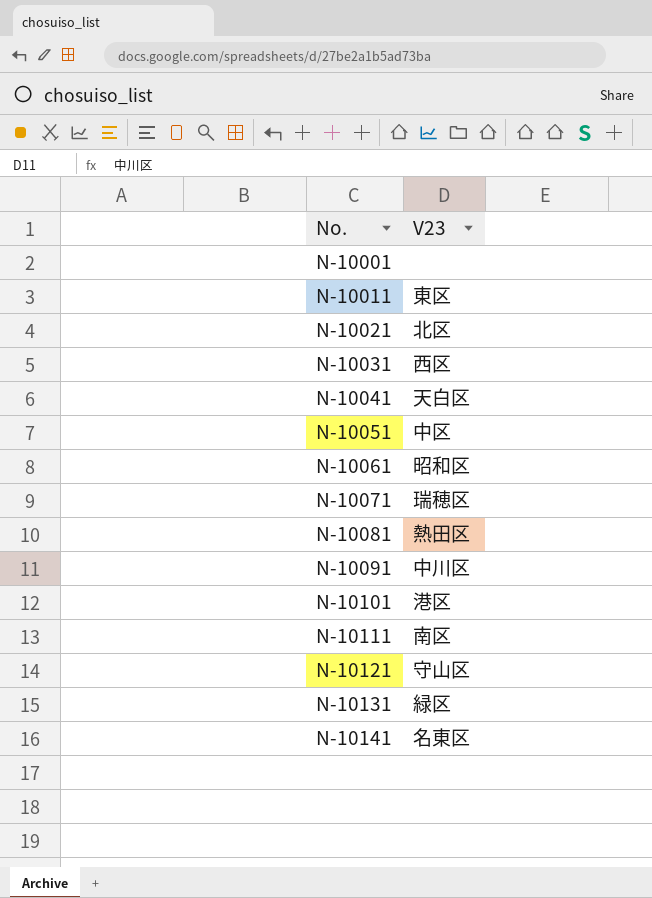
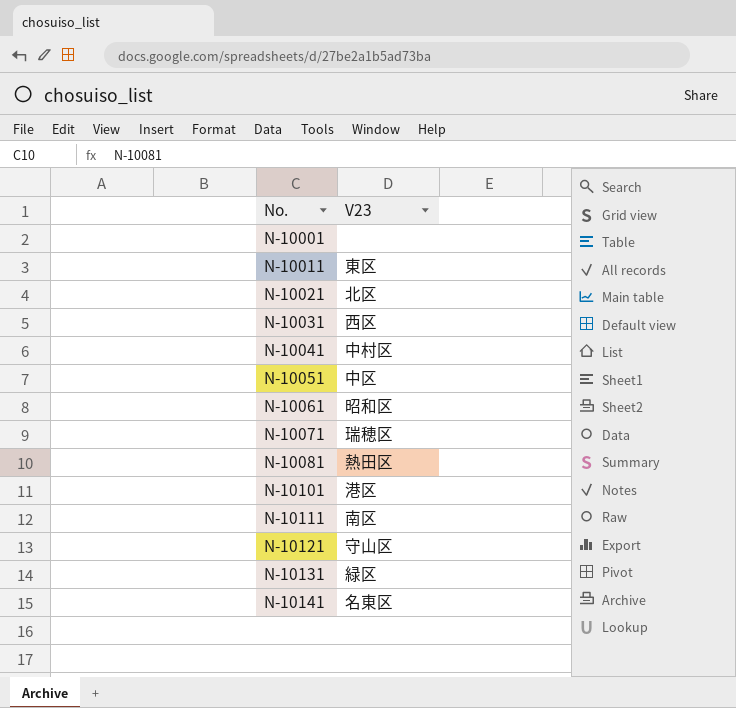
row N-10091: 中川区 -> none
N-10041 | V23: 天白区 -> 中村区

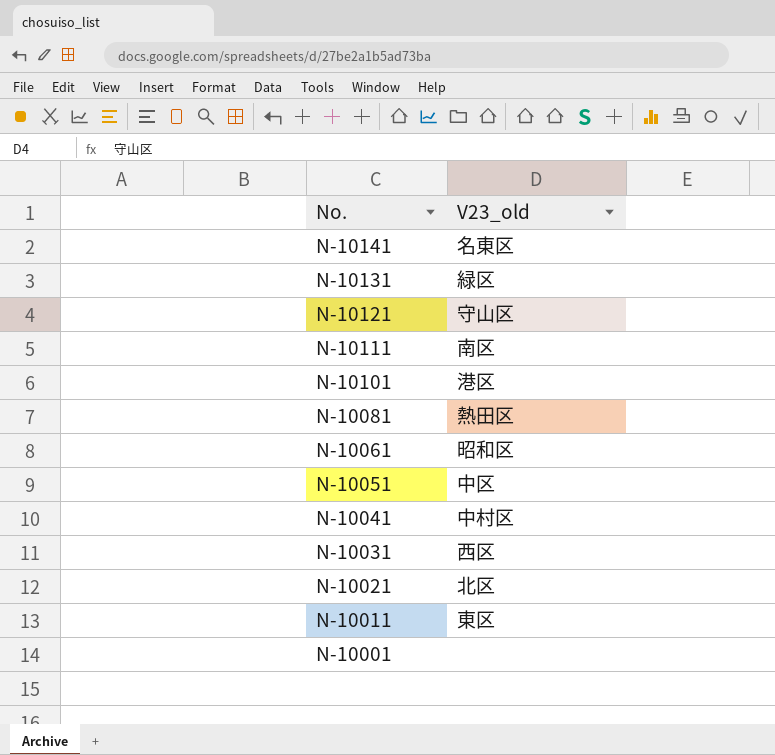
row order: No. ascending -> No. descending
column name: V23 -> V23_old
row N-10071: 瑞穂区 -> none

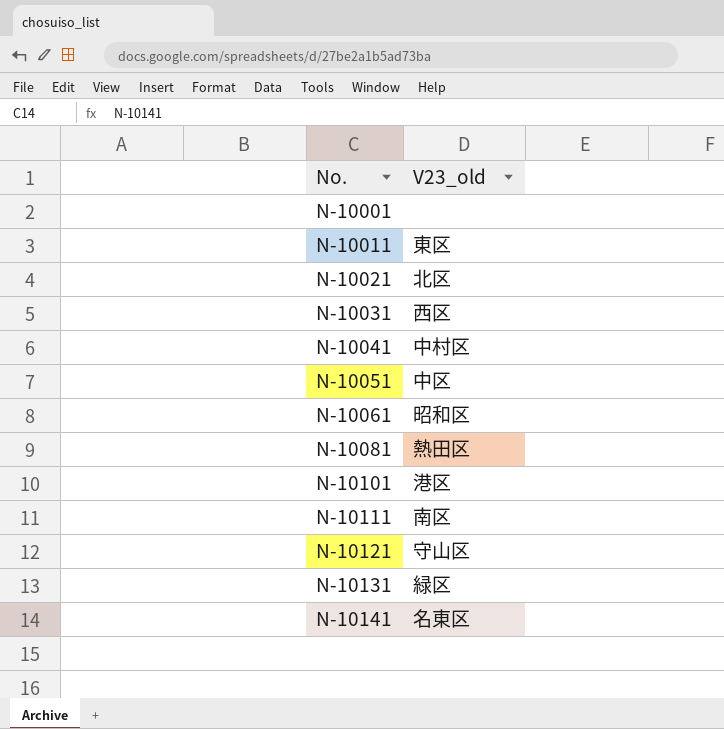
row order: No. descending -> No. ascending

